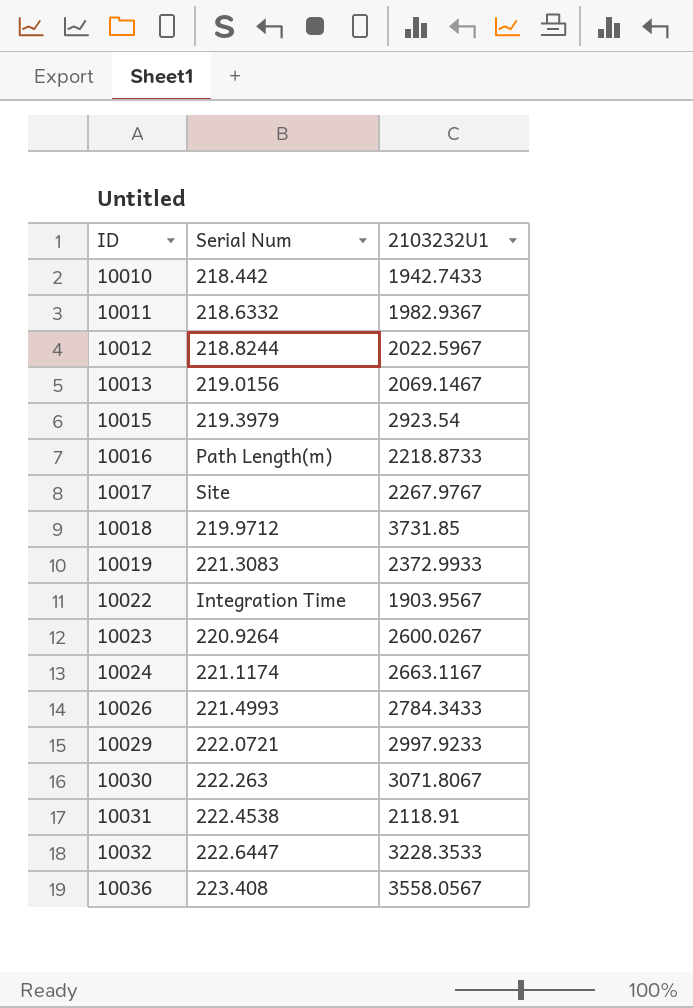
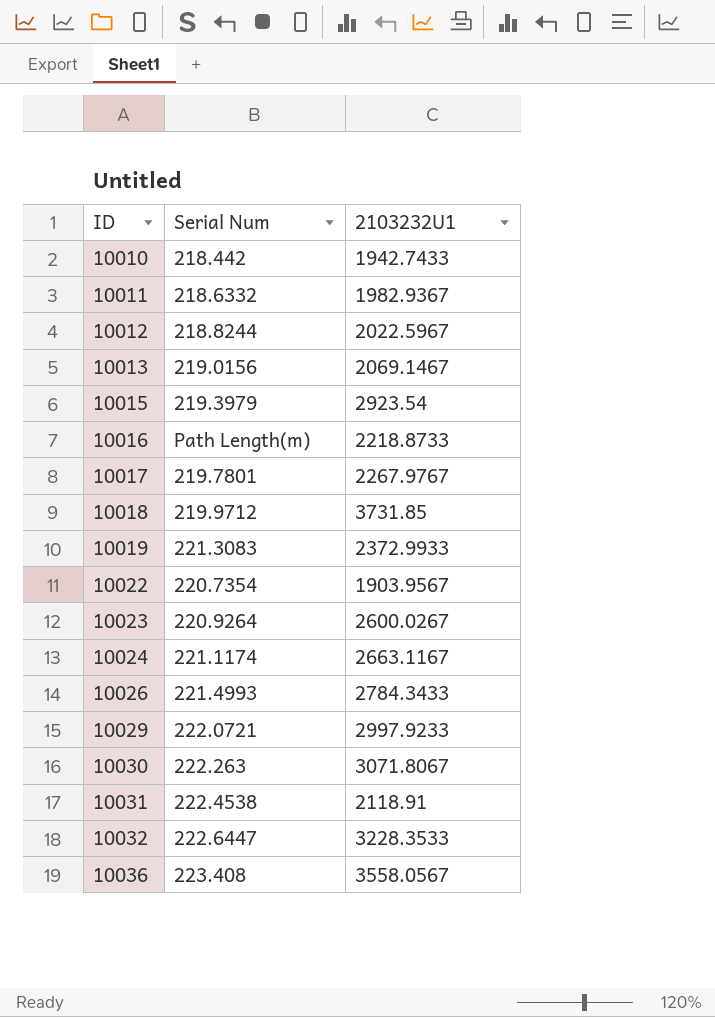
10017 | Serial Num: Site -> 219.7801
10022 | Serial Num: Integration Time -> 220.7354

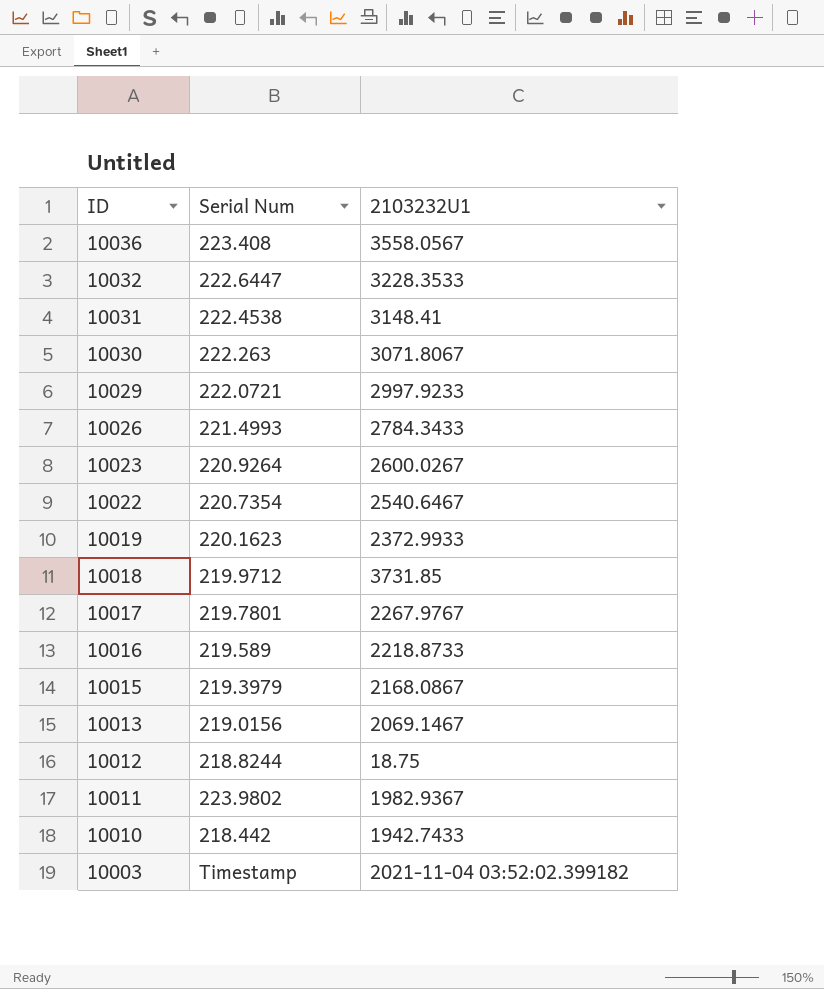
row order: ID ascending -> ID descending
row 10024: 221.1174 | 2663.1167 -> none
10031 | 2103232U1: 2118.91 -> 3148.41
10022 | 2103232U1: 1903.9567 -> 2540.6467
10019 | Serial Num: 221.3083 -> 220.1623
10016 | Serial Num: Path Length(m) -> 219.589
10015 | 2103232U1: 2923.54 -> 2168.0867
10012 | 2103232U1: 2022.5967 -> 18.75
10011 | Serial Num: 218.6332 -> 223.9802
row 10003: none -> Timestamp | 2021-11-04 03:52:02.399182

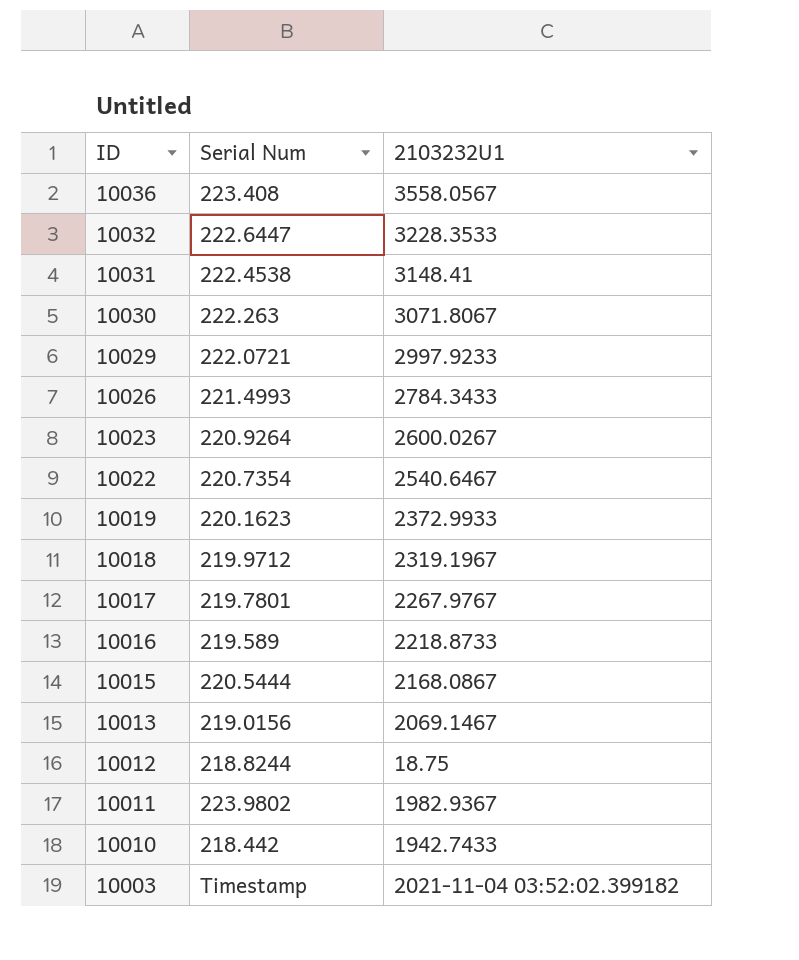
10018 | 2103232U1: 3731.85 -> 2319.1967
10015 | Serial Num: 219.3979 -> 220.5444

